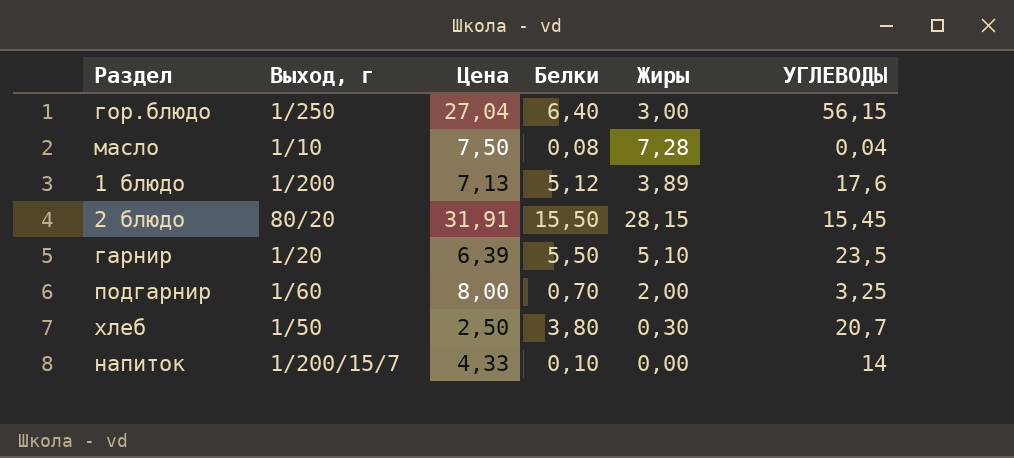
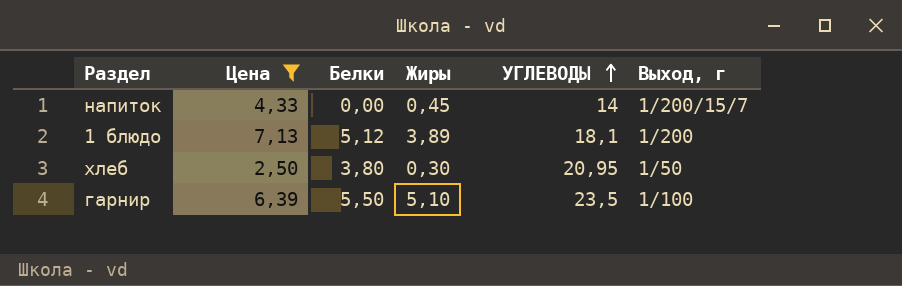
filter: none -> Цена <= 7,13
row order: none -> УГЛЕВОДЫ ascending
column Выход, г | position: 2 -> 6
напиток | Белки: 0,10 -> 0,00
напиток | Жиры: 0,00 -> 0,45
1 блюдо | УГЛЕВОДЫ: 17,6 -> 18,1
хлеб | УГЛЕВОДЫ: 20,7 -> 20,95
гарнир | Выход, г: 1/20 -> 1/100

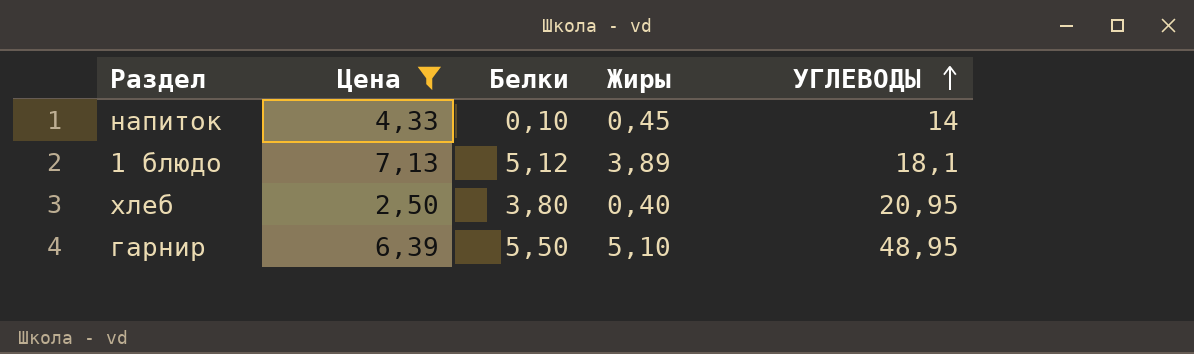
column Выход, г | position: 6 -> none
напиток | Белки: 0,00 -> 0,10
хлеб | Жиры: 0,30 -> 0,40
гарнир | УГЛЕВОДЫ: 23,5 -> 48,95

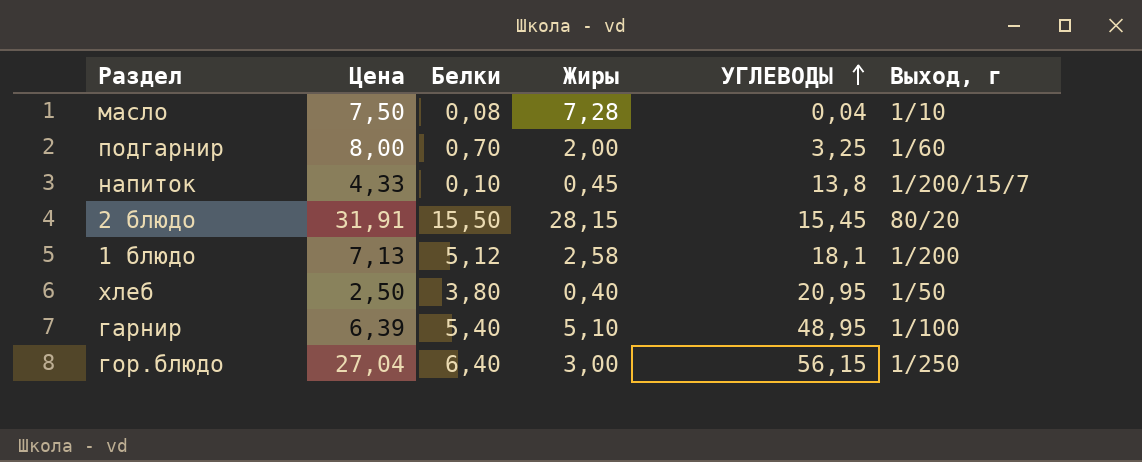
filter: Цена <= 7,13 -> none
column Выход, г | position: none -> 6
напиток | УГЛЕВОДЫ: 14 -> 13,8
1 блюдо | Жиры: 3,89 -> 2,58
гарнир | Белки: 5,50 -> 5,40

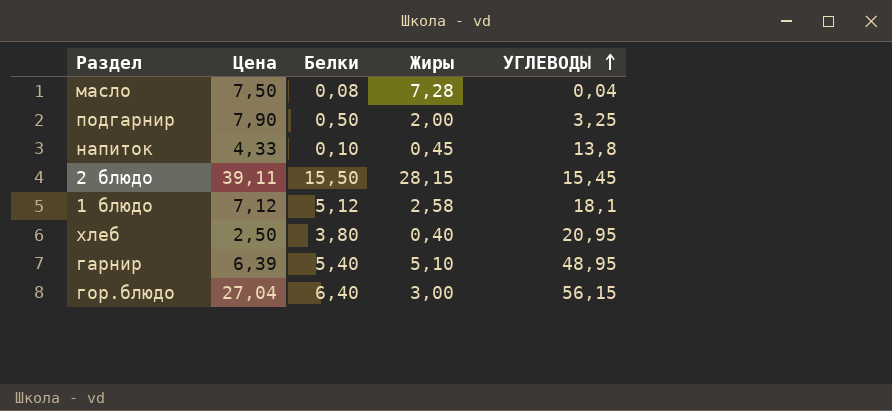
column Выход, г | position: 6 -> none
подгарнир | Цена: 8,00 -> 7,90
подгарнир | Белки: 0,70 -> 0,50
2 блюдо | Цена: 31,91 -> 39,11
1 блюдо | Цена: 7,13 -> 7,12

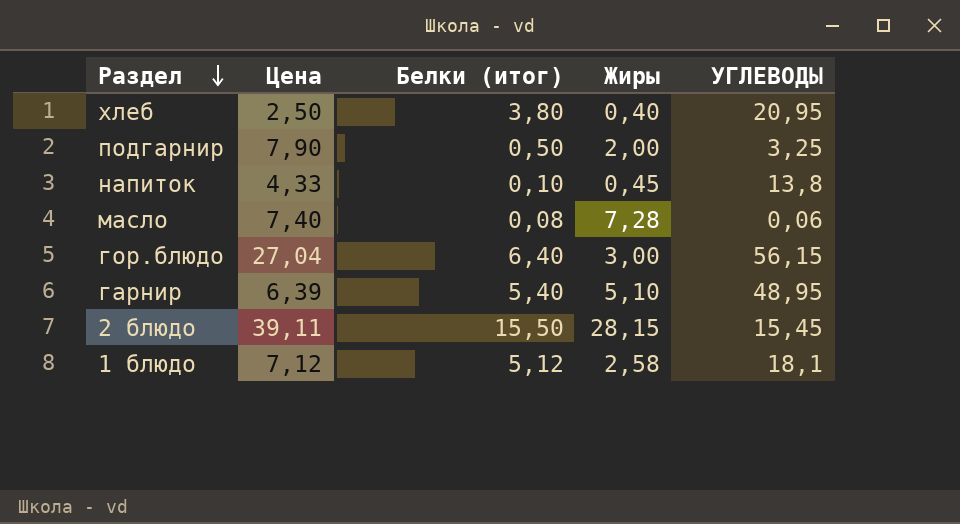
row order: УГЛЕВОДЫ ascending -> Раздел descending
column name: Белки -> Белки (итог)
масло | Цена: 7,50 -> 7,40
масло | УГЛЕВОДЫ: 0,04 -> 0,06

